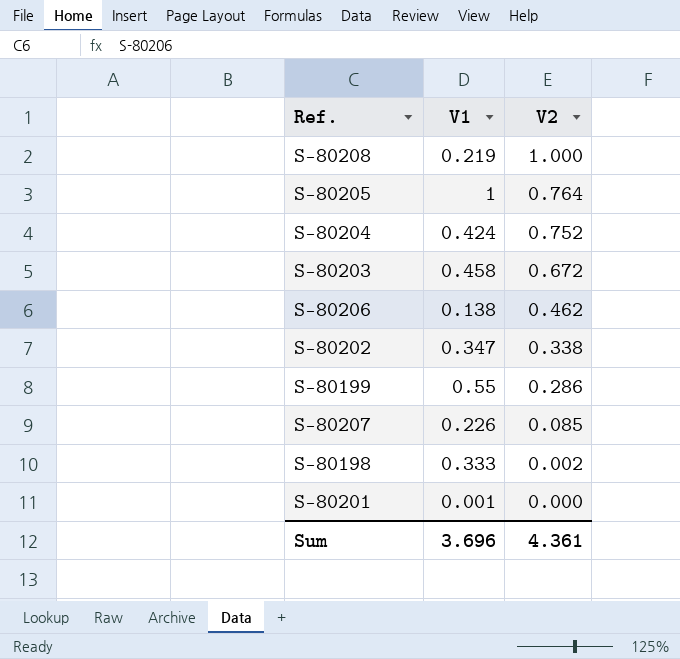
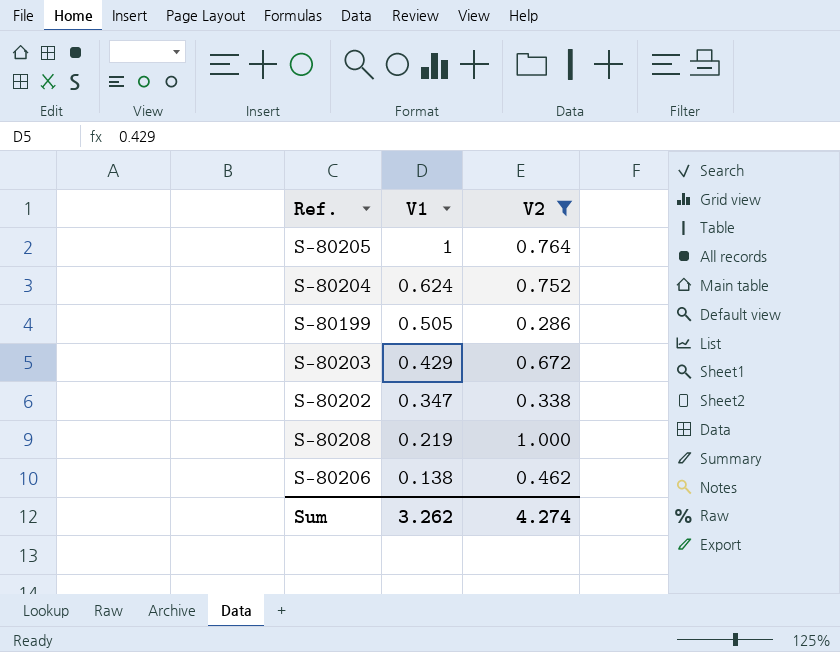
filter: none -> V2 >= 0.286
row order: V2 descending -> V1 descending
S-80204 | V1: 0.424 -> 0.624
S-80199 | V1: 0.55 -> 0.505
S-80203 | V1: 0.458 -> 0.429
Sum | V1: 3.696 -> 3.262
Sum | V2: 4.361 -> 4.274

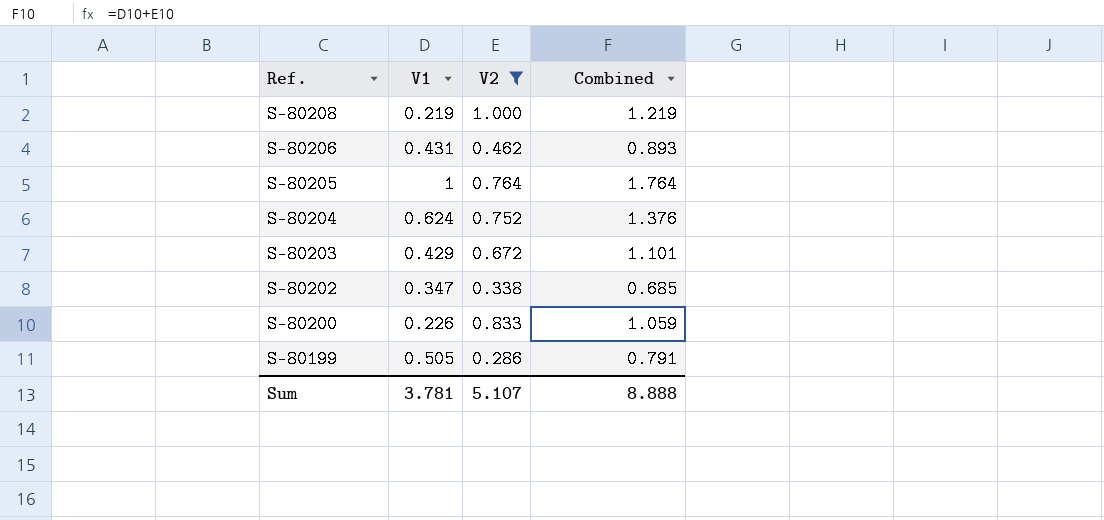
row order: V1 descending -> Ref. descending
column Combined | formula: none -> [V1] + [V2]
S-80206 | V1: 0.138 -> 0.431
row S-80200: none -> 0.226 | 0.833 | 1.059
Sum | V1: 3.262 -> 3.781
Sum | V2: 4.274 -> 5.107

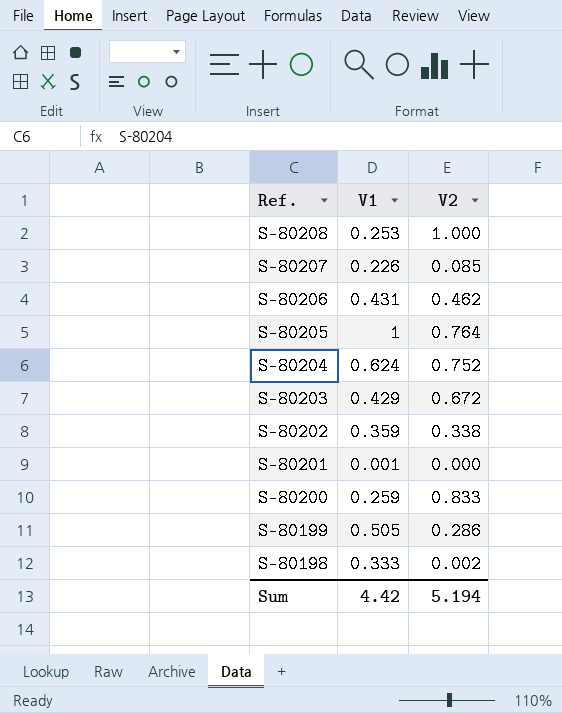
filter: V2 >= 0.286 -> none
column Combined | formula: [V1] + [V2] -> none
S-80208 | V1: 0.219 -> 0.253
S-80202 | V1: 0.347 -> 0.359
S-80200 | V1: 0.226 -> 0.259
Sum | V1: 3.781 -> 4.42
Sum | V2: 5.107 -> 5.194

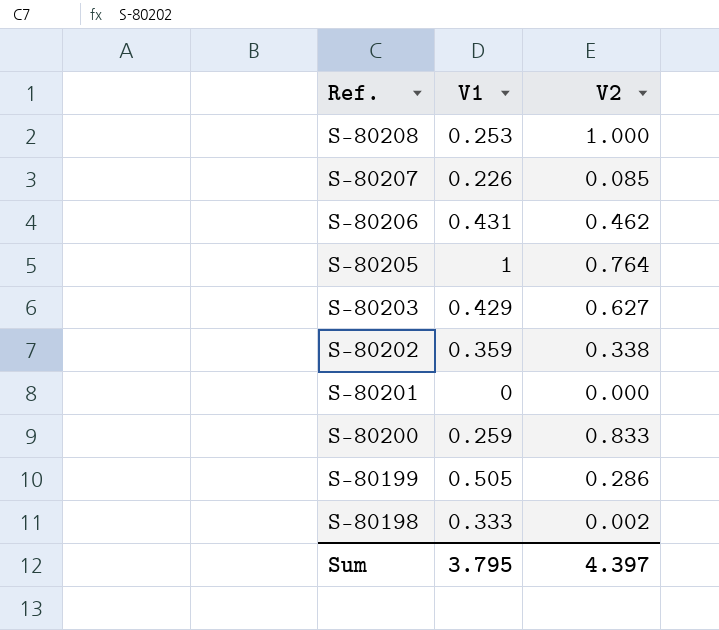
row S-80204: 0.624 | 0.752 -> none
S-80203 | V2: 0.672 -> 0.627
S-80201 | V1: 0.001 -> 0
Sum | V1: 4.42 -> 3.795
Sum | V2: 5.194 -> 4.397

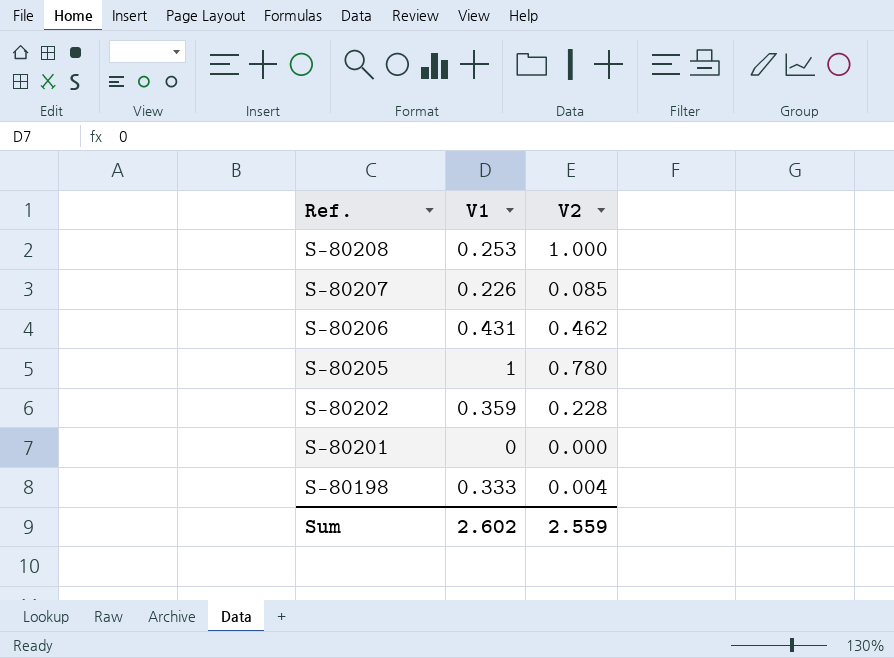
row S-80203: 0.429 | 0.627 -> none
row S-80200: 0.259 | 0.833 -> none
row S-80199: 0.505 | 0.286 -> none
S-80205 | V2: 0.764 -> 0.780
S-80202 | V2: 0.338 -> 0.228
S-80198 | V2: 0.002 -> 0.004
Sum | V1: 3.795 -> 2.602
Sum | V2: 4.397 -> 2.559

